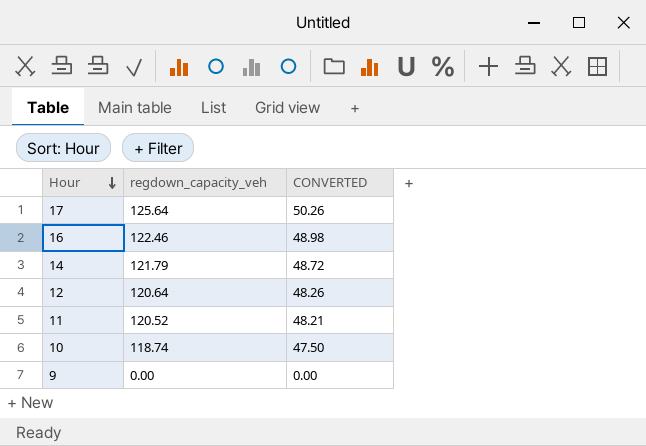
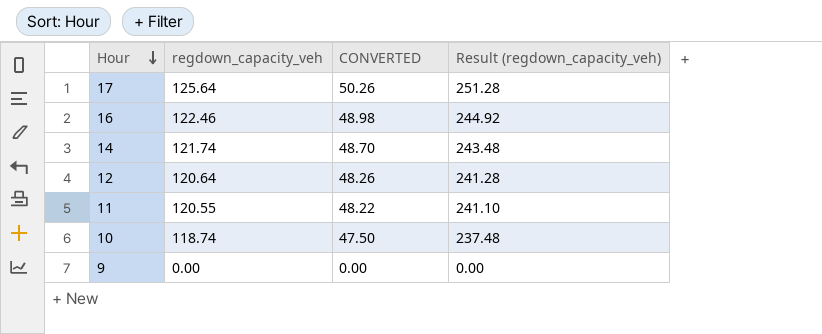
column Result (regdown_capacity_veh) | formula: none -> [regdown_capacity_veh] * 2
14 | regdown_capacity_veh: 121.79 -> 121.74
14 | CONVERTED: 48.72 -> 48.70
11 | regdown_capacity_veh: 120.52 -> 120.55
11 | CONVERTED: 48.21 -> 48.22

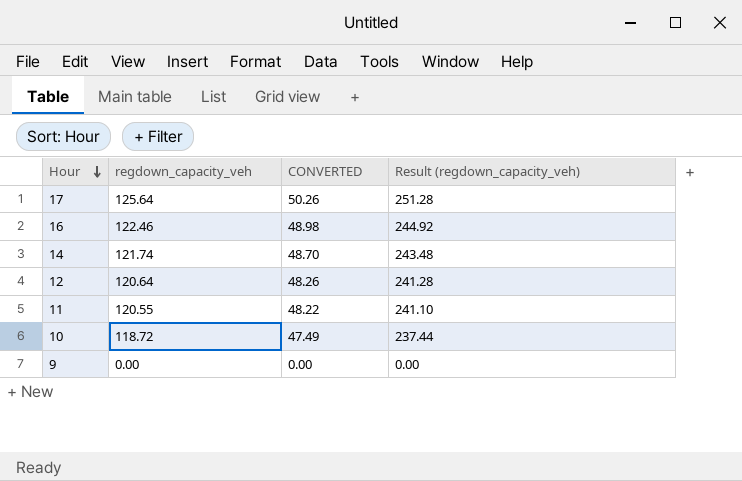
10 | regdown_capacity_veh: 118.74 -> 118.72
10 | CONVERTED: 47.50 -> 47.49
10 | Result (regdown_capacity_veh): 237.48 -> 237.44

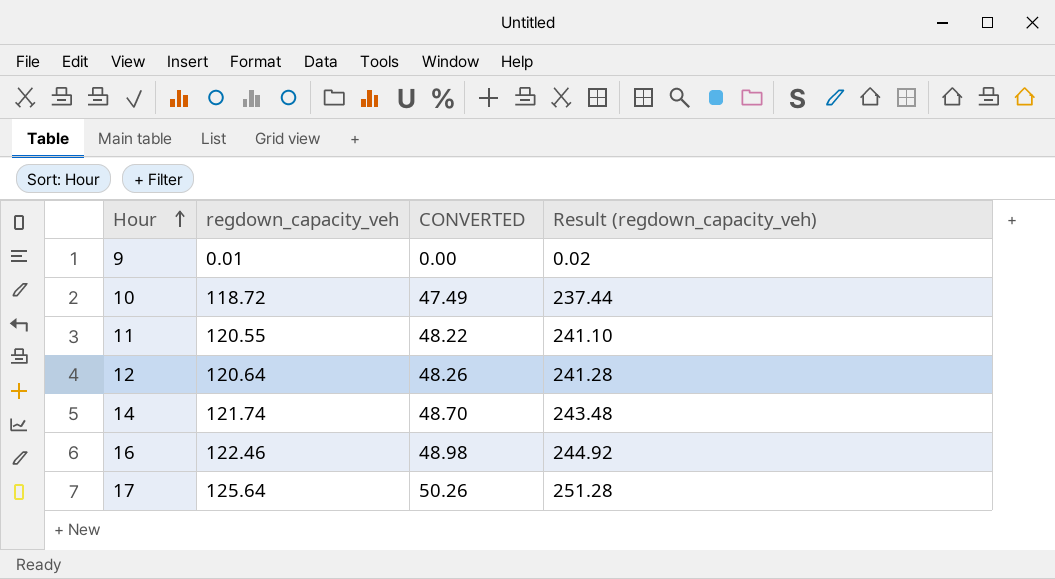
row order: Hour descending -> Hour ascending
9 | regdown_capacity_veh: 0.00 -> 0.01
9 | Result (regdown_capacity_veh): 0.00 -> 0.02

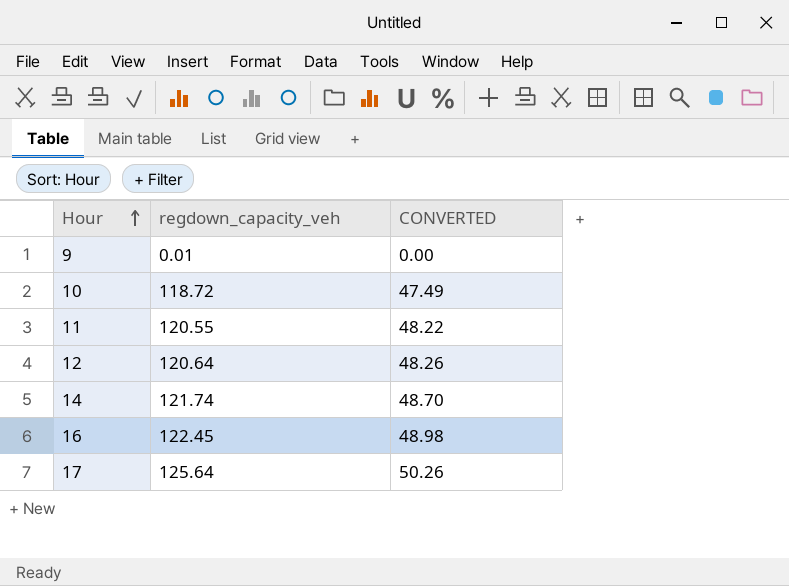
column Result (regdown_capacity_veh) | formula: [regdown_capacity_veh] * 2 -> none
16 | regdown_capacity_veh: 122.46 -> 122.45

